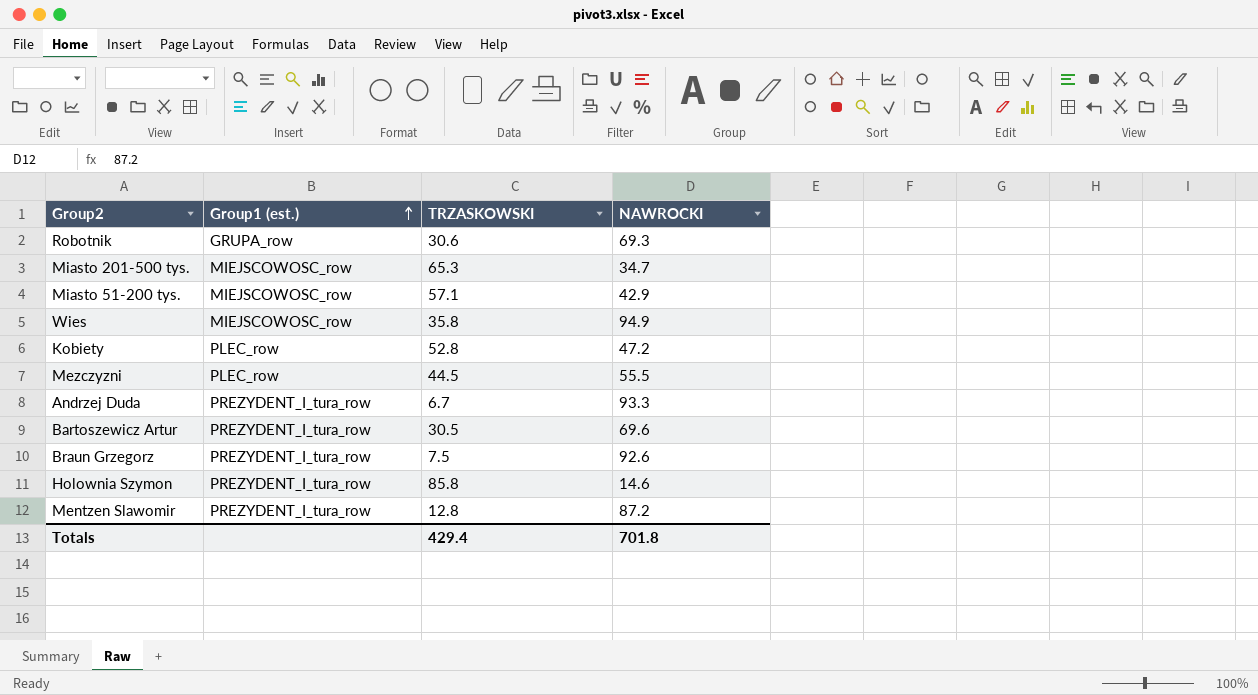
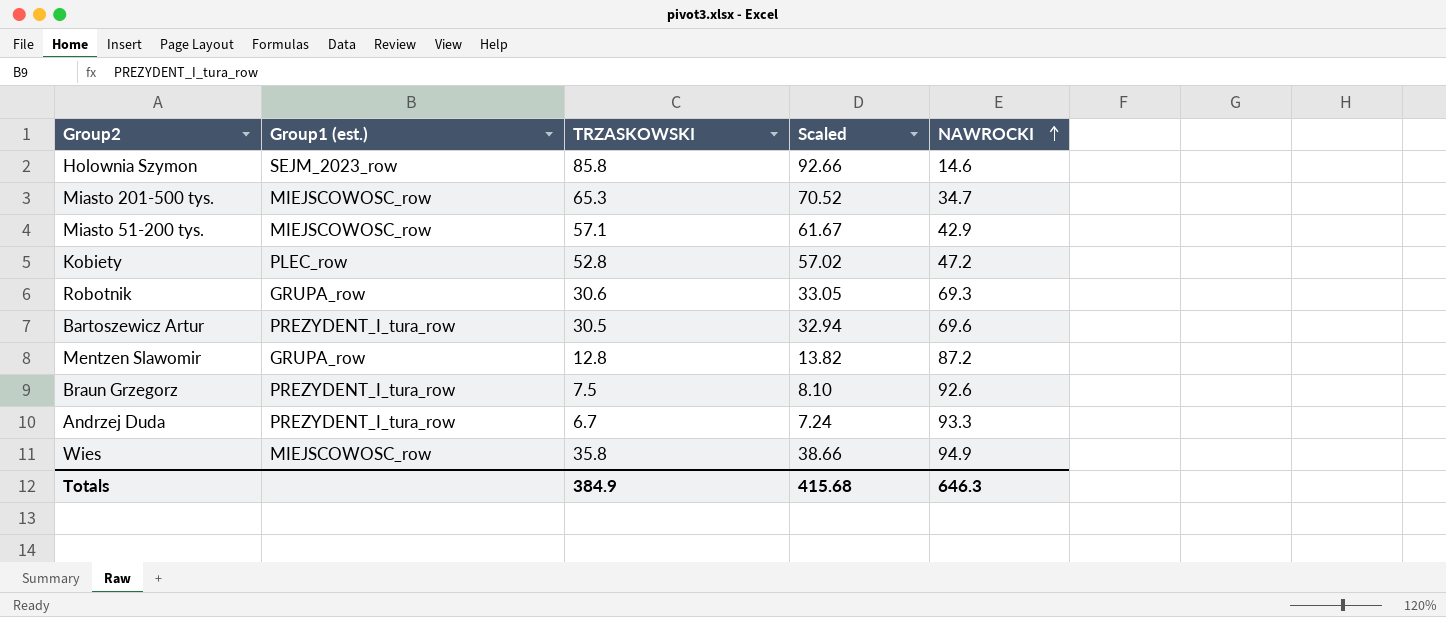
row order: Group1 (est.) ascending -> NAWROCKI ascending
column Scaled | formula: none -> [TRZASKOWSKI] * 1.08
row Mezczyzni: PLEC_row | 44.5 | 55.5 -> none
Holownia Szymon | Group1 (est.): PREZYDENT_I_tura_row -> SEJM_2023_row
Mentzen Slawomir | Group1 (est.): PREZYDENT_I_tura_row -> GRUPA_row
Totals | TRZASKOWSKI: 429.4 -> 384.9
Totals | NAWROCKI: 701.8 -> 646.3

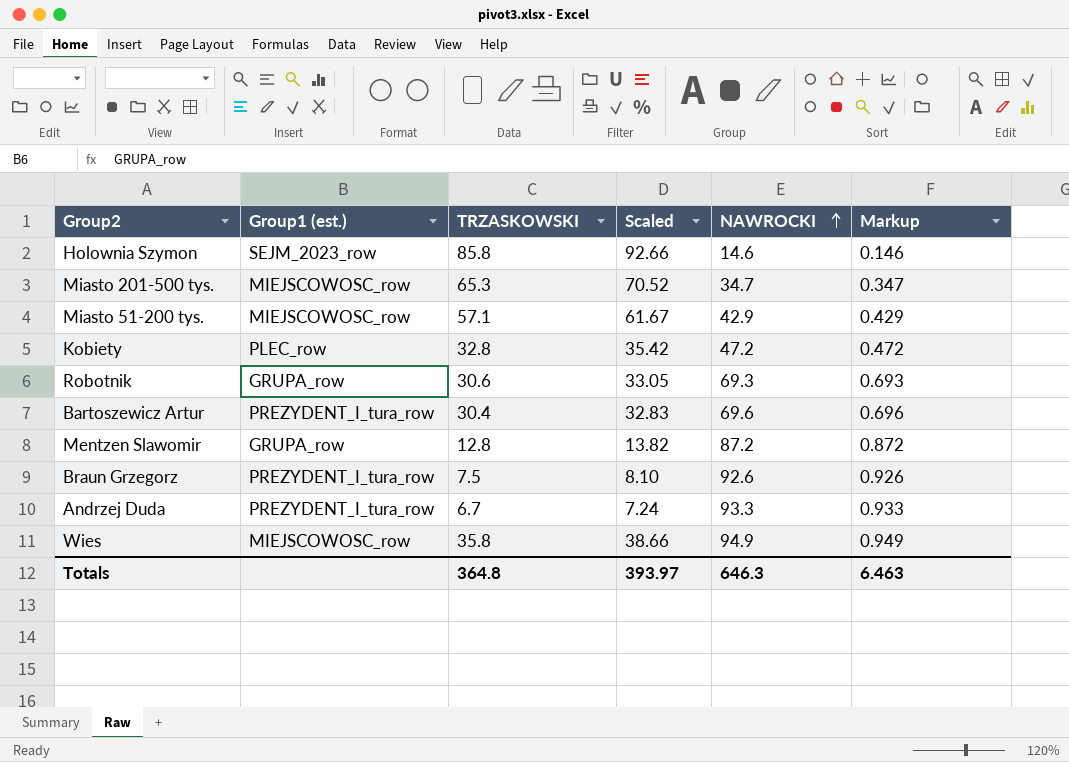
column Markup | formula: none -> [NAWROCKI] * 0.01
Kobiety | TRZASKOWSKI: 52.8 -> 32.8
Kobiety | Scaled: 57.02 -> 35.42
Bartoszewicz Artur | TRZASKOWSKI: 30.5 -> 30.4
Bartoszewicz Artur | Scaled: 32.94 -> 32.83
Totals | TRZASKOWSKI: 384.9 -> 364.8
Totals | Scaled: 415.68 -> 393.97

